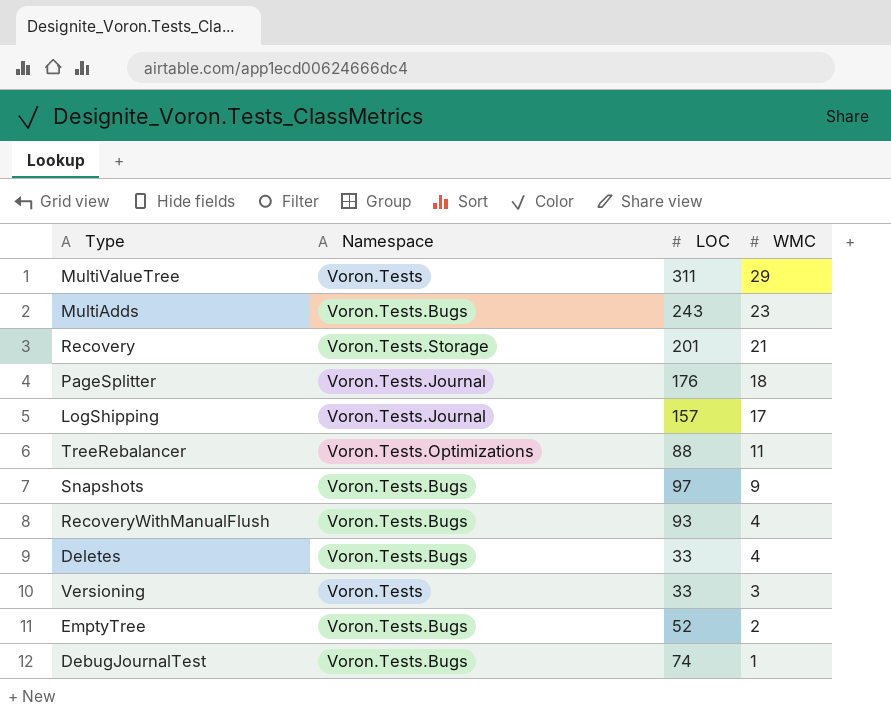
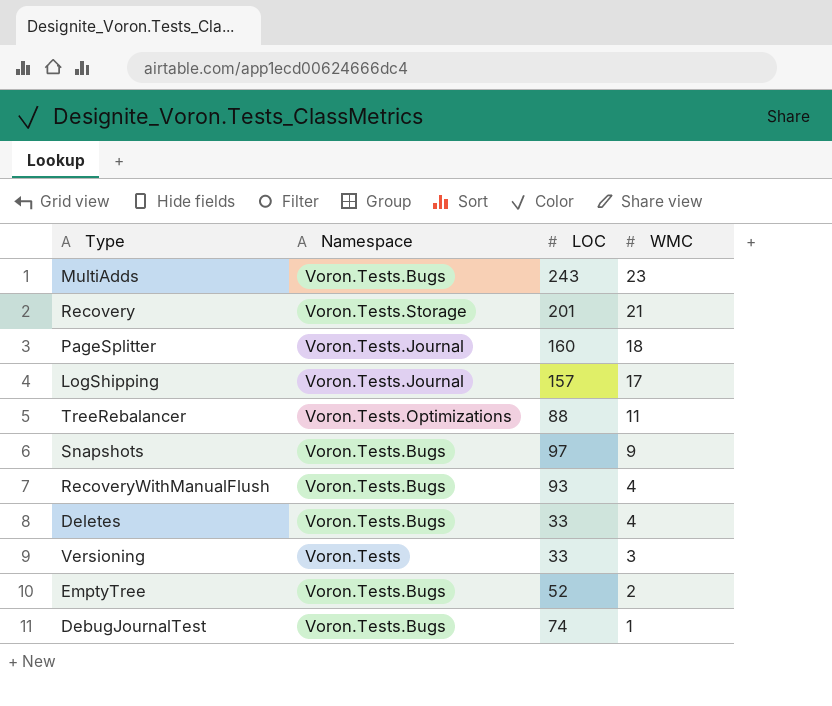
row MultiValueTree: Voron.Tests | 311 | 29 -> none
PageSplitter | LOC: 176 -> 160

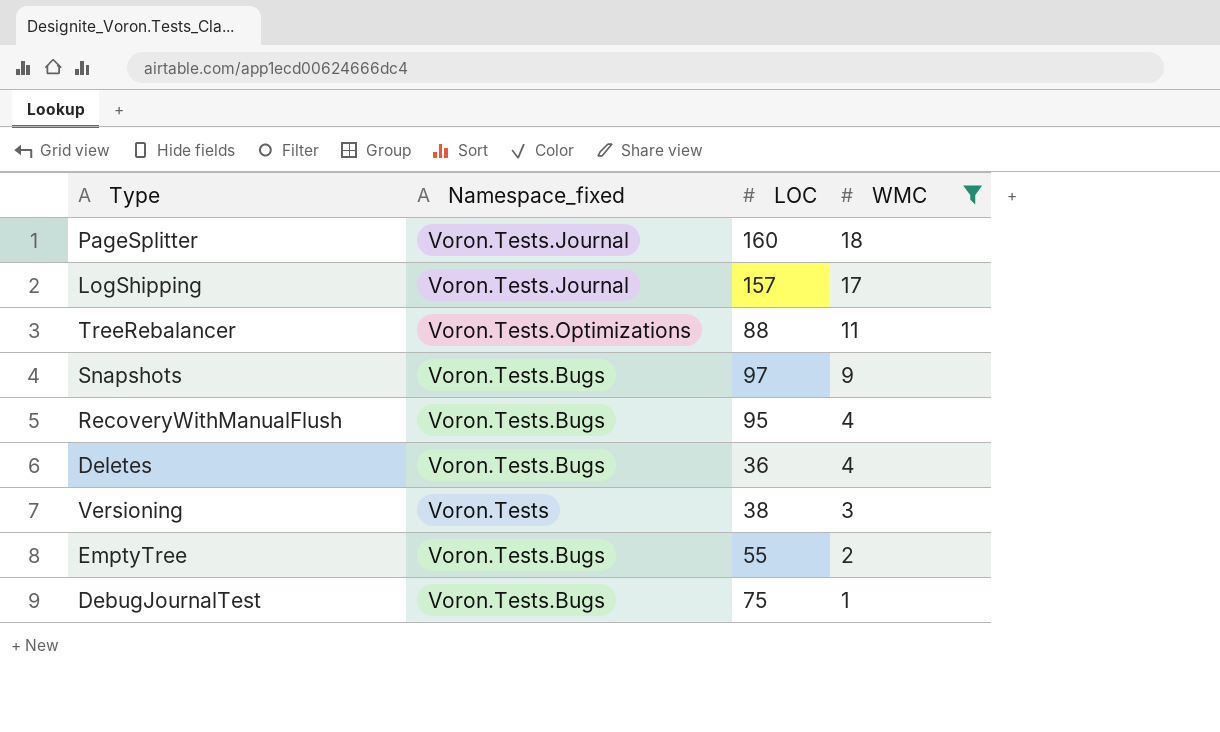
filter: none -> WMC <= 18
column name: Namespace -> Namespace_fixed
RecoveryWithManualFlush | LOC: 93 -> 95
Deletes | LOC: 33 -> 36
Versioning | LOC: 33 -> 38
EmptyTree | LOC: 52 -> 55
DebugJournalTest | LOC: 74 -> 75

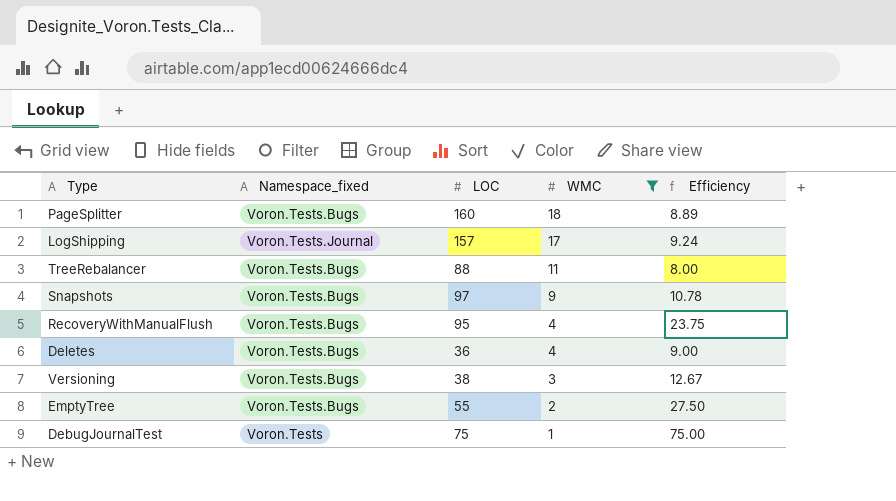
column Efficiency | formula: none -> [LOC] / [WMC]
PageSplitter | Namespace_fixed: Voron.Tests.Journal -> Voron.Tests.Bugs
TreeRebalancer | Namespace_fixed: Voron.Tests.Optimizations -> Voron.Tests.Bugs
Versioning | Namespace_fixed: Voron.Tests -> Voron.Tests.Bugs
DebugJournalTest | Namespace_fixed: Voron.Tests.Bugs -> Voron.Tests

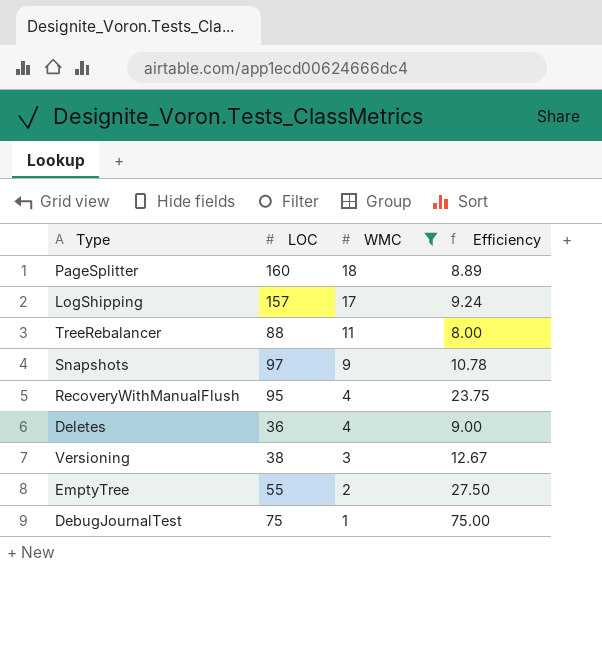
column Namespace_fixed | position: 2 -> none

